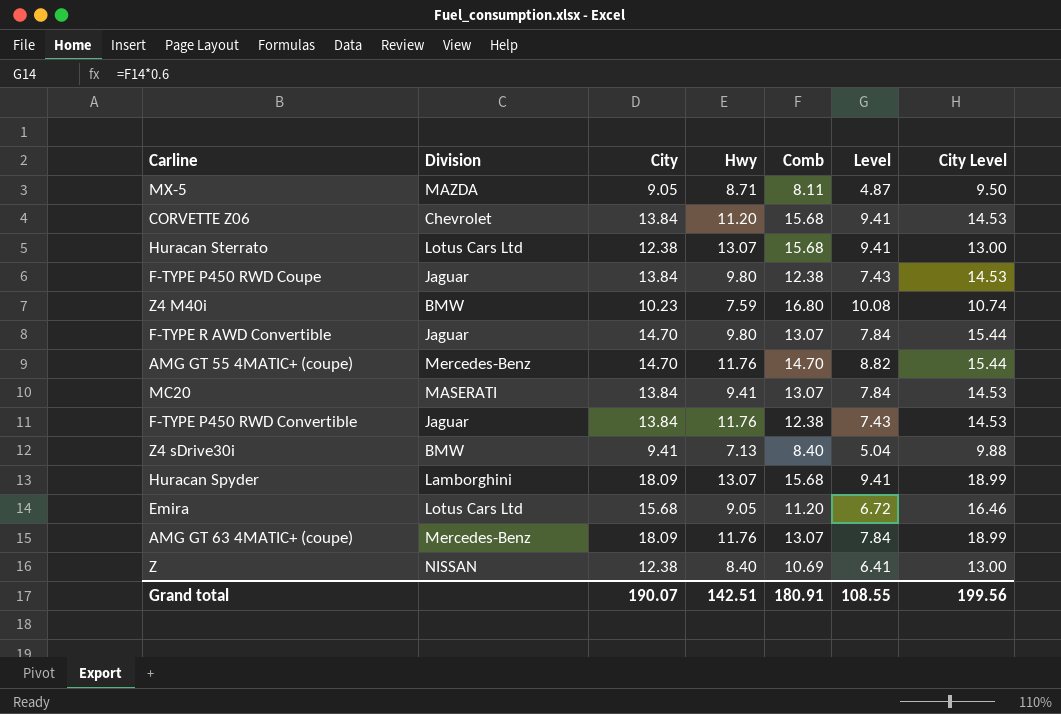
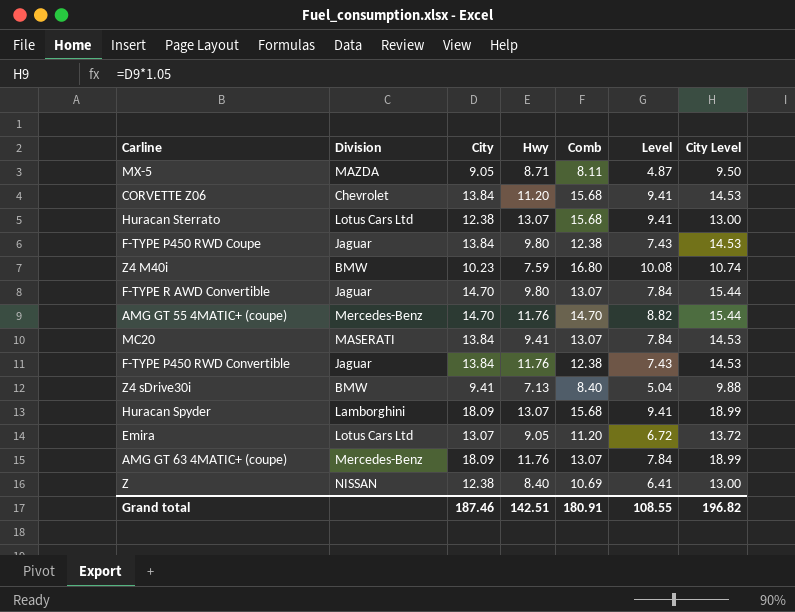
Emira | City: 15.68 -> 13.07
Emira | City Level: 16.46 -> 13.72
Grand total | City: 190.07 -> 187.46
Grand total | City Level: 199.56 -> 196.82

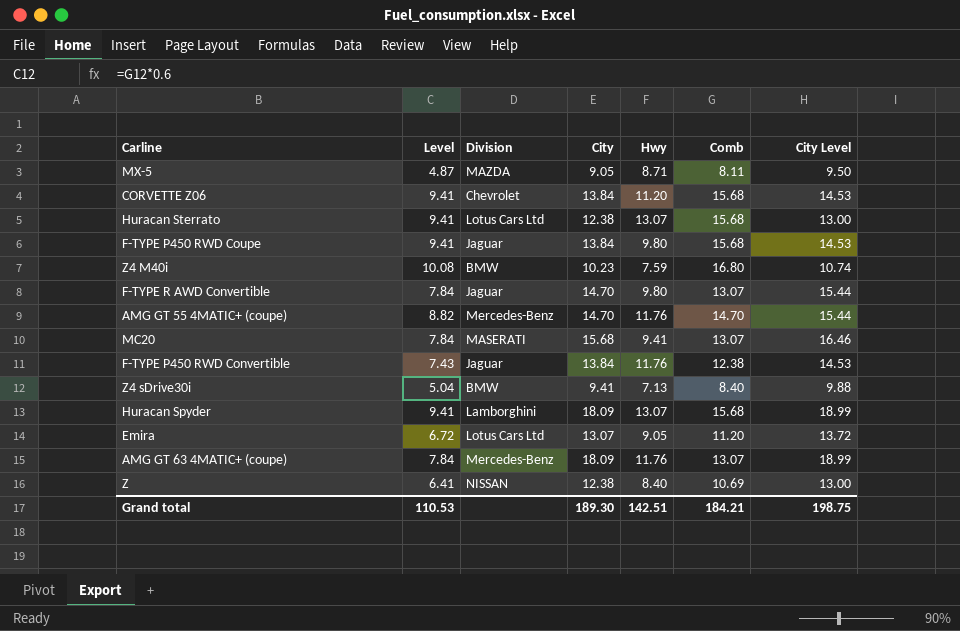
column Level | position: 6 -> 2
F-TYPE P450 RWD Coupe | Level: 7.43 -> 9.41
F-TYPE P450 RWD Coupe | Comb: 12.38 -> 15.68
MC20 | City: 13.84 -> 15.68
MC20 | City Level: 14.53 -> 16.46
Grand total | Level: 108.55 -> 110.53
Grand total | City: 187.46 -> 189.30
Grand total | Comb: 180.91 -> 184.21
Grand total | City Level: 196.82 -> 198.75

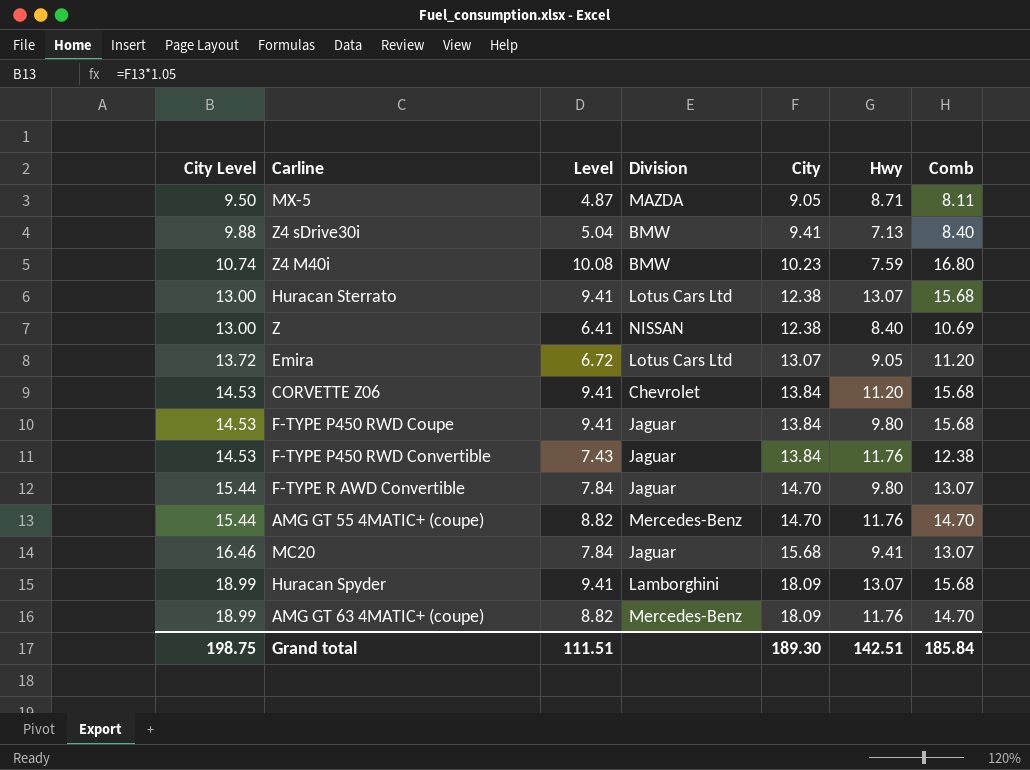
row order: none -> City Level ascending
column City Level | position: 7 -> 1
MC20 | Division: MASERATI -> Jaguar
AMG GT 63 4MATIC+ (coupe) | Level: 7.84 -> 8.82
AMG GT 63 4MATIC+ (coupe) | Comb: 13.07 -> 14.70
Grand total | Level: 110.53 -> 111.51
Grand total | Comb: 184.21 -> 185.84

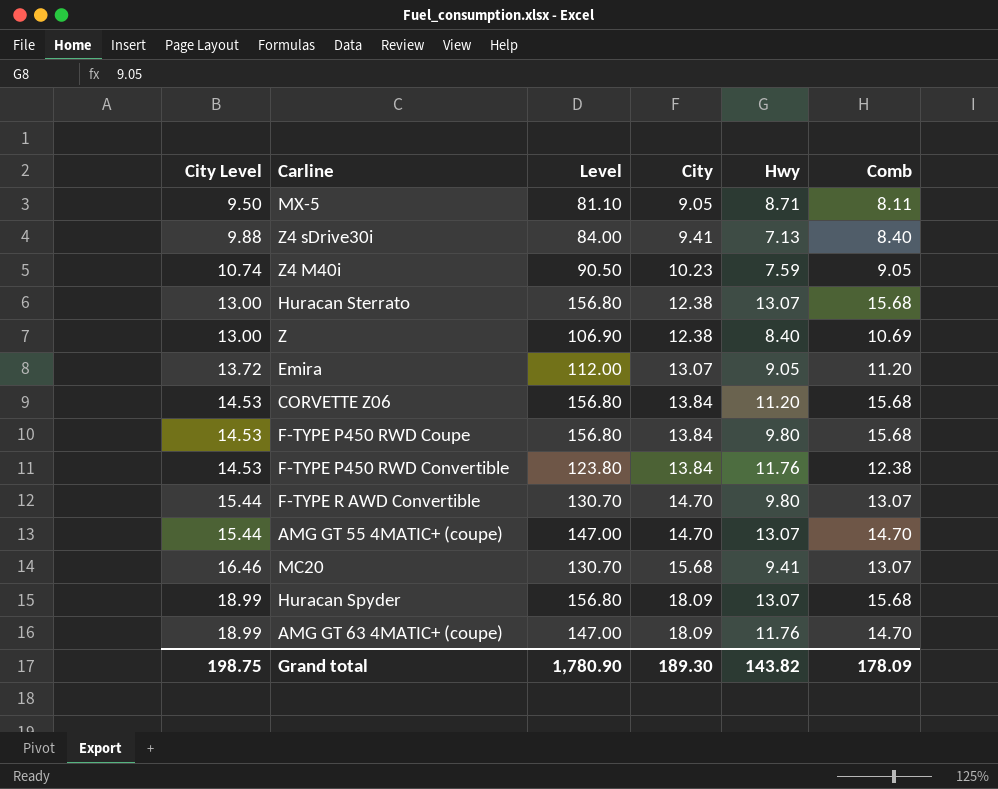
column Division | position: 4 -> none
column Level | formula: [Comb] * 0.6 -> [Comb] * 10
Z4 M40i | Comb: 16.80 -> 9.05
AMG GT 55 4MATIC+ (coupe) | Hwy: 11.76 -> 13.07
Grand total | Level: 111.51 -> 1,780.90
Grand total | Hwy: 142.51 -> 143.82
Grand total | Comb: 185.84 -> 178.09

